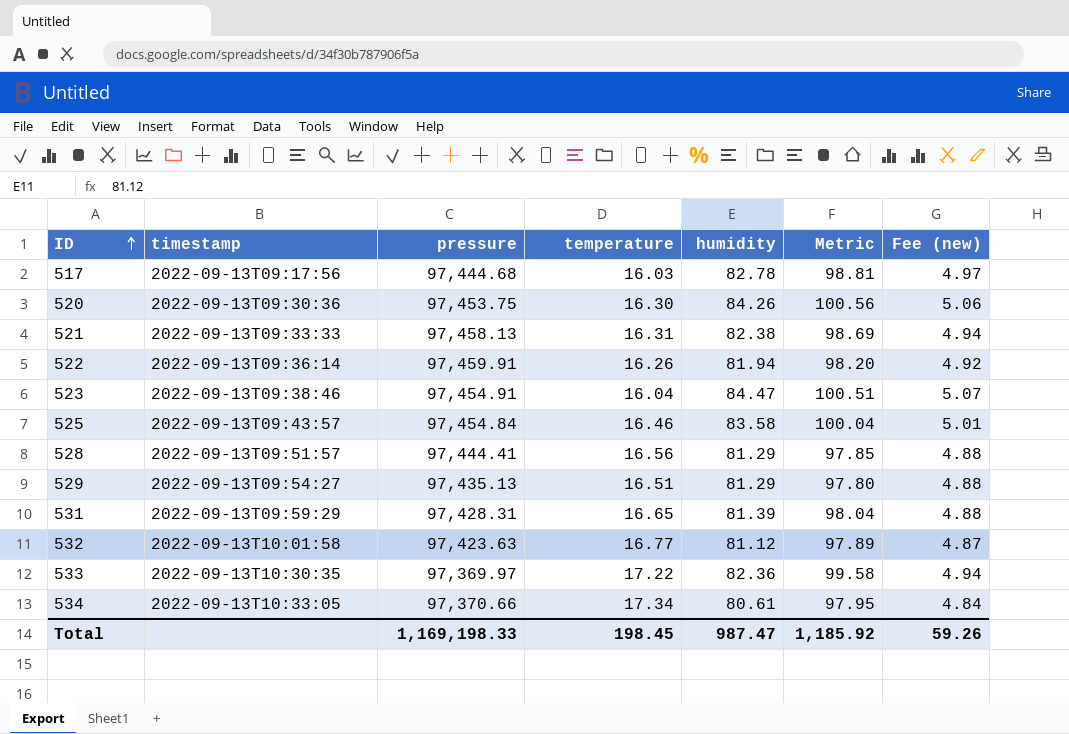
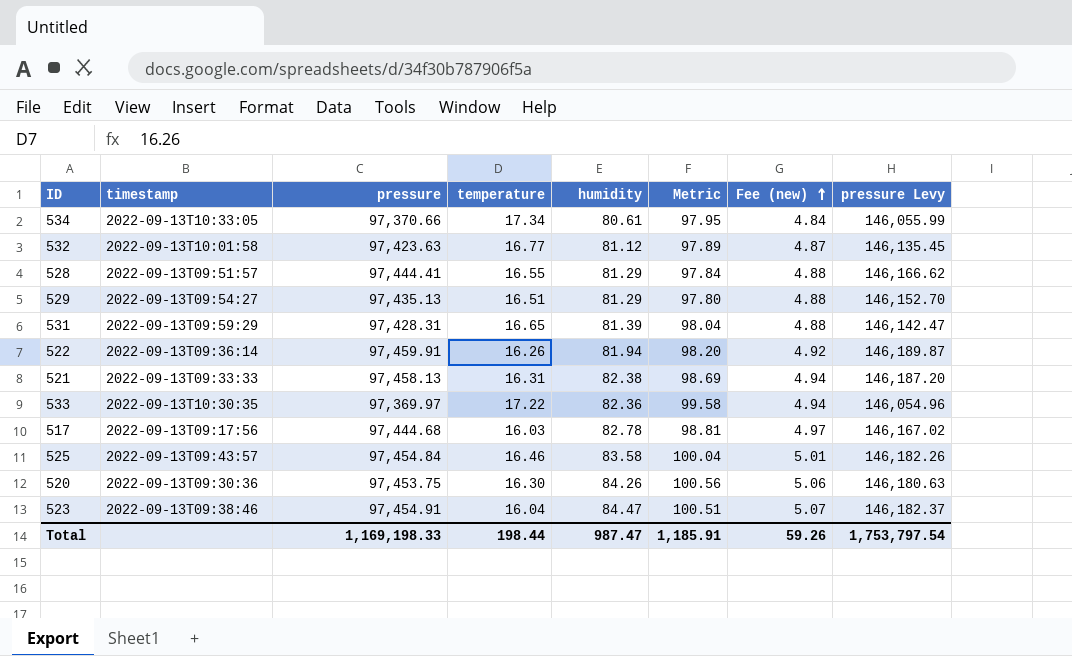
row order: ID ascending -> Fee (new) ascending
column pressure Levy | formula: none -> [pressure] * 1.5
528 | temperature: 16.56 -> 16.55
528 | Metric: 97.85 -> 97.84
Total | temperature: 198.45 -> 198.44
Total | Metric: 1,185.92 -> 1,185.91

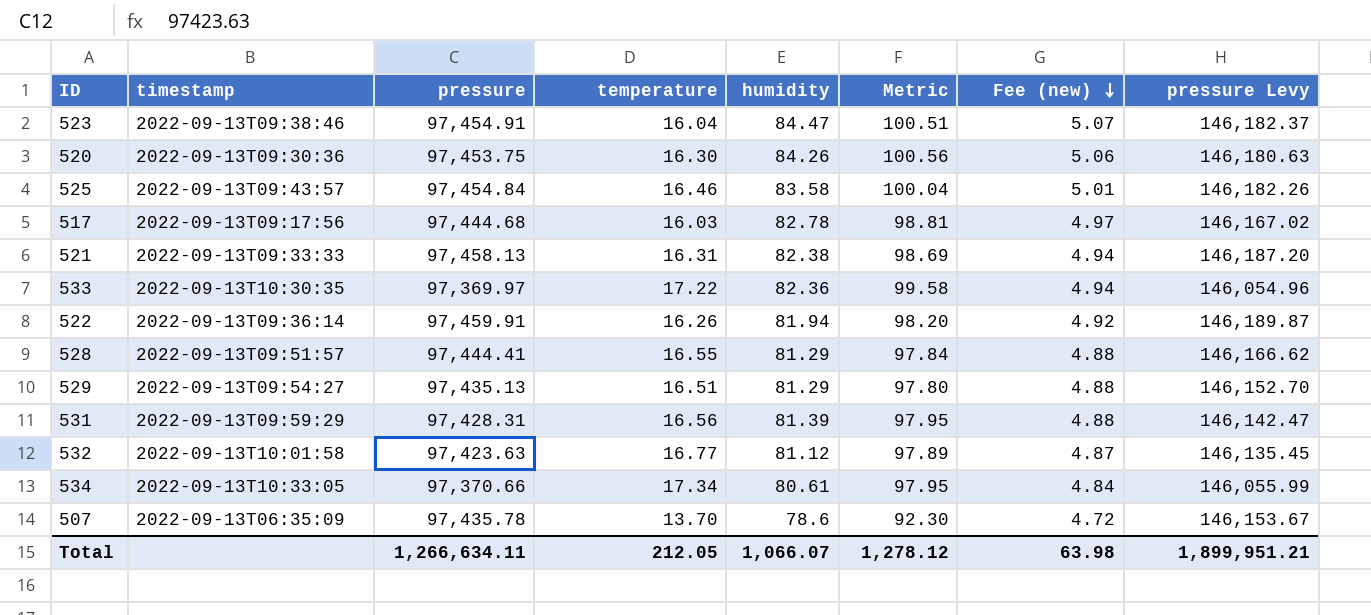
row order: Fee (new) ascending -> Fee (new) descending
531 | temperature: 16.65 -> 16.56
531 | Metric: 98.04 -> 97.95
row 507: none -> 2022-09-13T06:35:09 | 97,435.78 | 13.70 | 78.6 | 92.30 | 4.72 | 146,153.67
Total | pressure: 1,169,198.33 -> 1,266,634.11
Total | temperature: 198.44 -> 212.05
Total | humidity: 987.47 -> 1,066.07
Total | Metric: 1,185.91 -> 1,278.12
Total | Fee (new): 59.26 -> 63.98
Total | pressure Levy: 1,753,797.54 -> 1,899,951.21

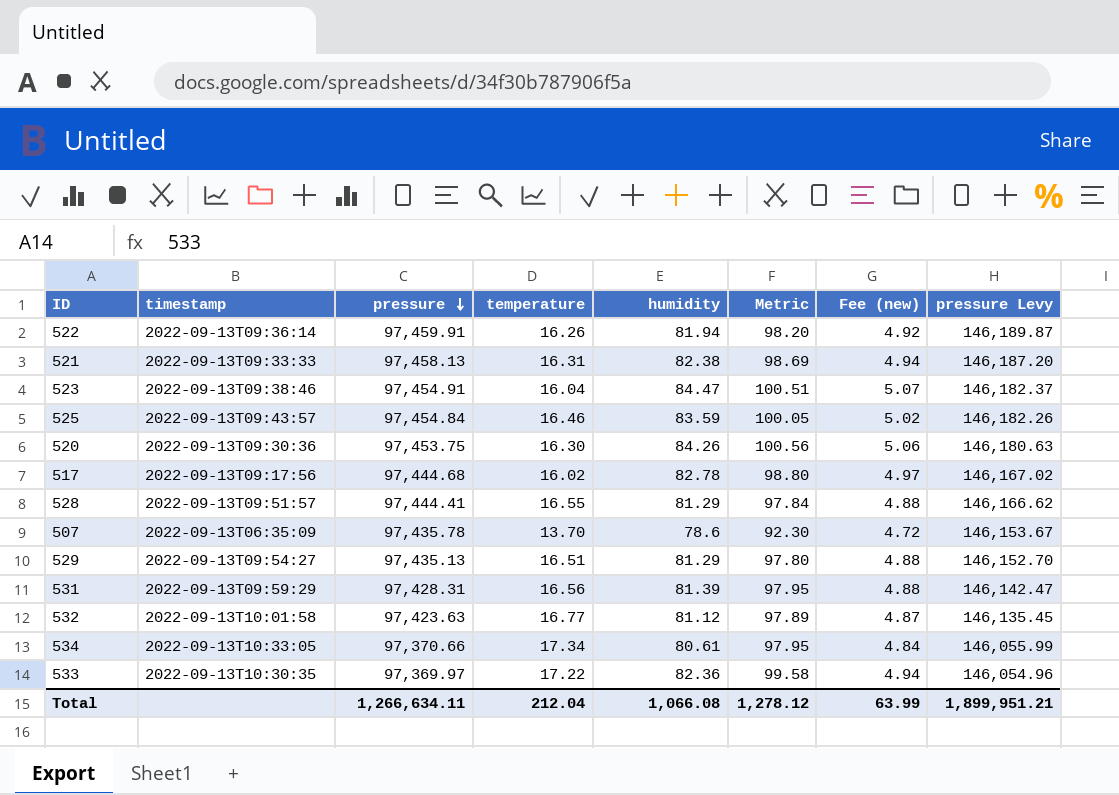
row order: Fee (new) descending -> pressure descending
525 | humidity: 83.58 -> 83.59
525 | Metric: 100.04 -> 100.05
525 | Fee (new): 5.01 -> 5.02
517 | temperature: 16.03 -> 16.02
517 | Metric: 98.81 -> 98.80
Total | temperature: 212.05 -> 212.04
Total | humidity: 1,066.07 -> 1,066.08
Total | Fee (new): 63.98 -> 63.99

